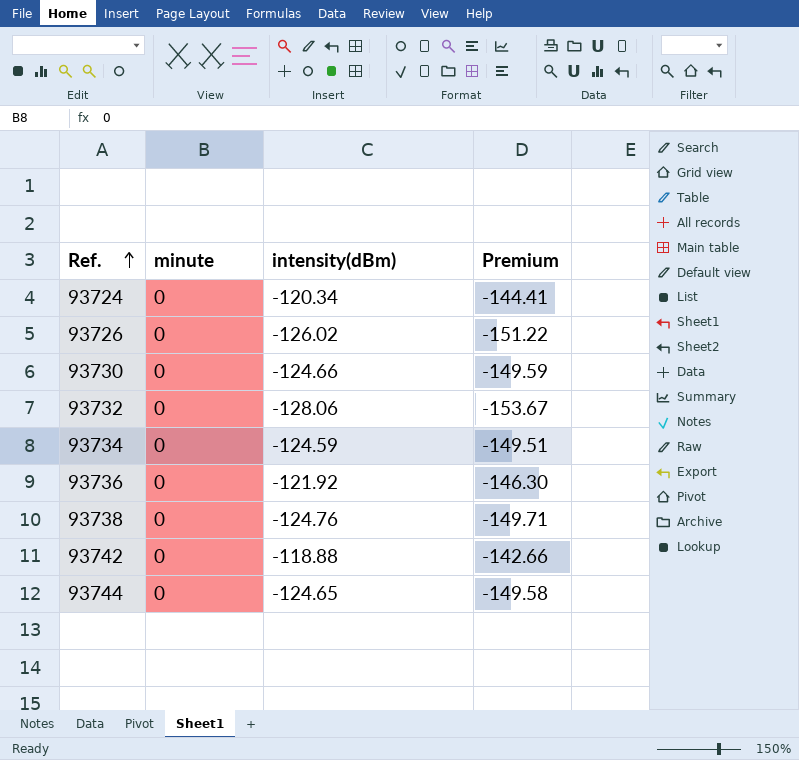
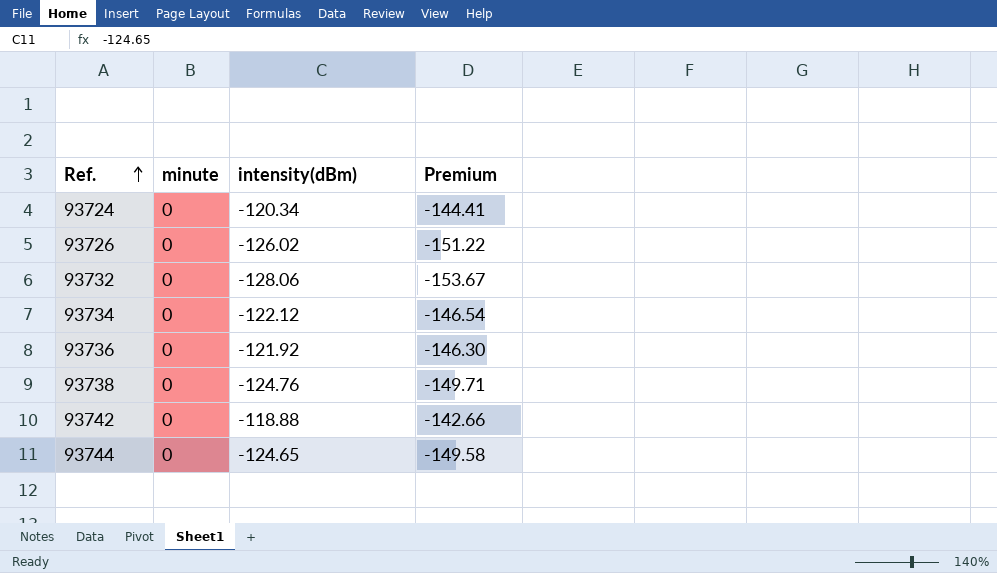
row 93730: 0 | -124.66 | -149.59 -> none
93734 | intensity(dBm): -124.59 -> -122.12
93734 | Premium: -149.51 -> -146.54

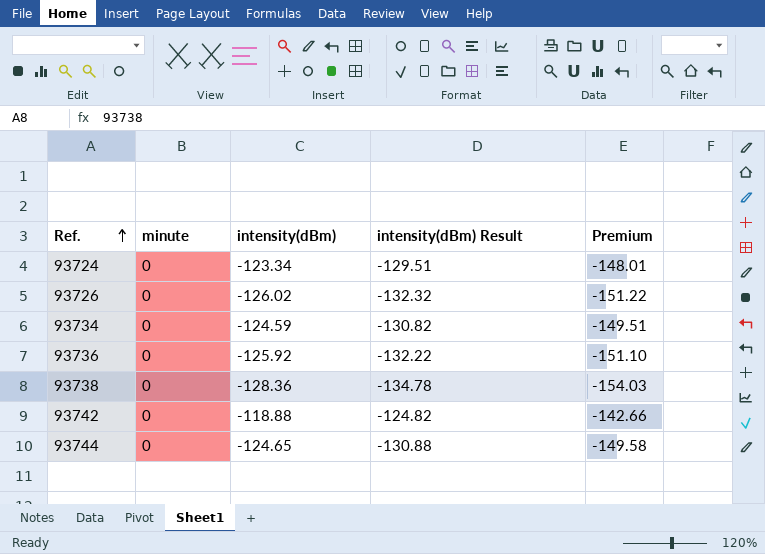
column intensity(dBm) Result | formula: none -> [intensity(dBm)] * 1.05
row 93732: 0 | -128.06 | -153.67 -> none
93724 | intensity(dBm): -120.34 -> -123.34
93724 | Premium: -144.41 -> -148.01
93734 | intensity(dBm): -122.12 -> -124.59
93734 | Premium: -146.54 -> -149.51
93736 | intensity(dBm): -121.92 -> -125.92
93736 | Premium: -146.30 -> -151.10
93738 | intensity(dBm): -124.76 -> -128.36
93738 | Premium: -149.71 -> -154.03

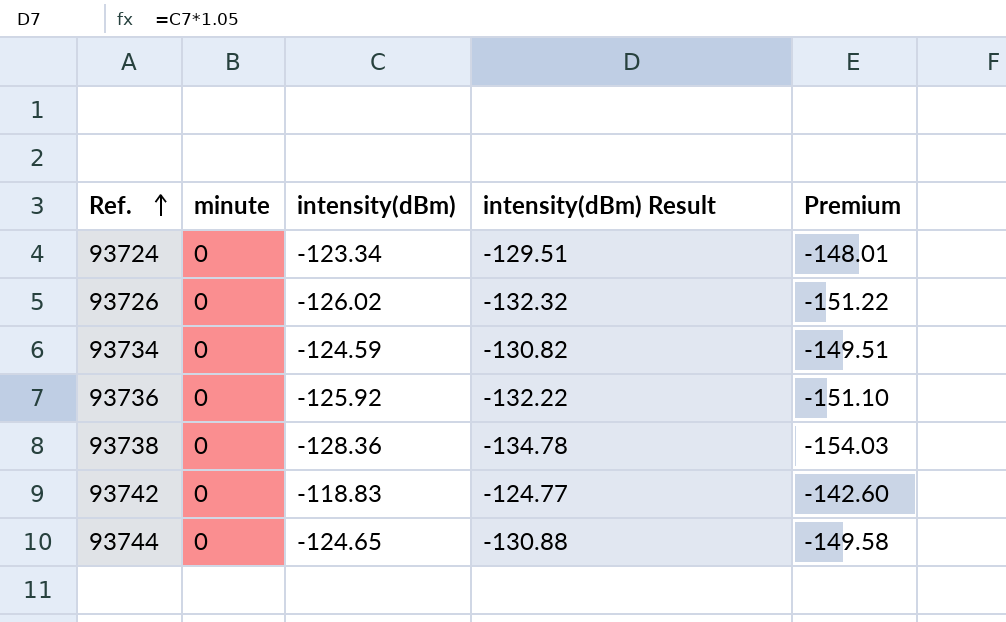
93742 | intensity(dBm): -118.88 -> -118.83
93742 | intensity(dBm) Result: -124.82 -> -124.77
93742 | Premium: -142.66 -> -142.60

